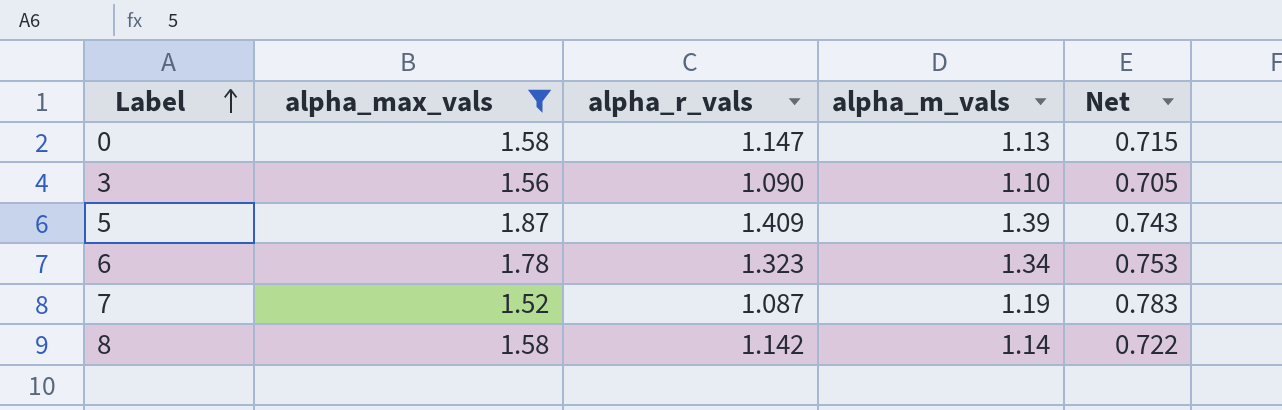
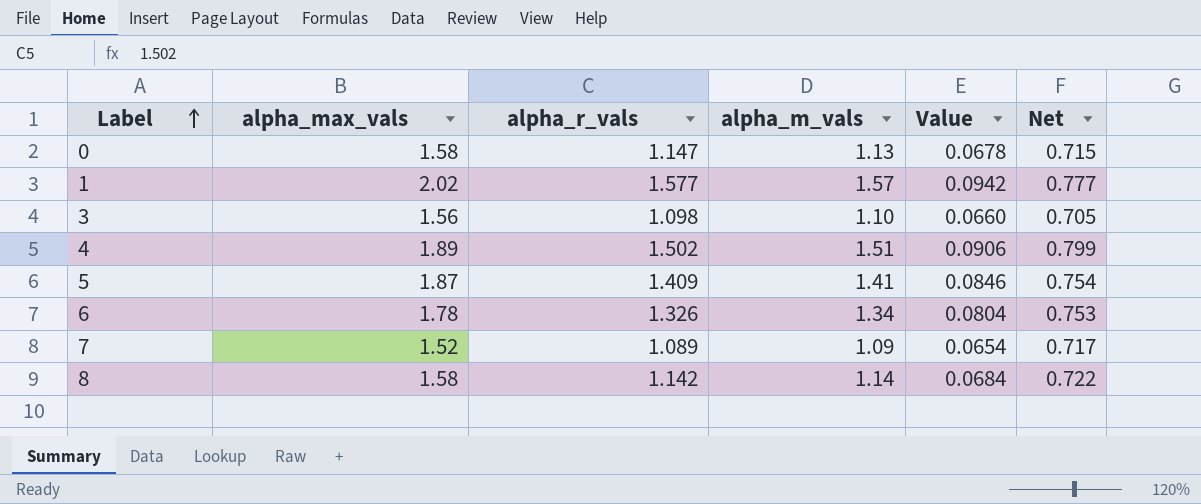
filter: alpha_max_vals <= 1.87 -> none
column Value | formula: none -> [alpha_m_vals] * 0.06
3 | alpha_r_vals: 1.090 -> 1.098
5 | alpha_m_vals: 1.39 -> 1.41
5 | Net: 0.743 -> 0.754
6 | alpha_r_vals: 1.323 -> 1.326
7 | alpha_r_vals: 1.087 -> 1.089
7 | alpha_m_vals: 1.19 -> 1.09
7 | Net: 0.783 -> 0.717

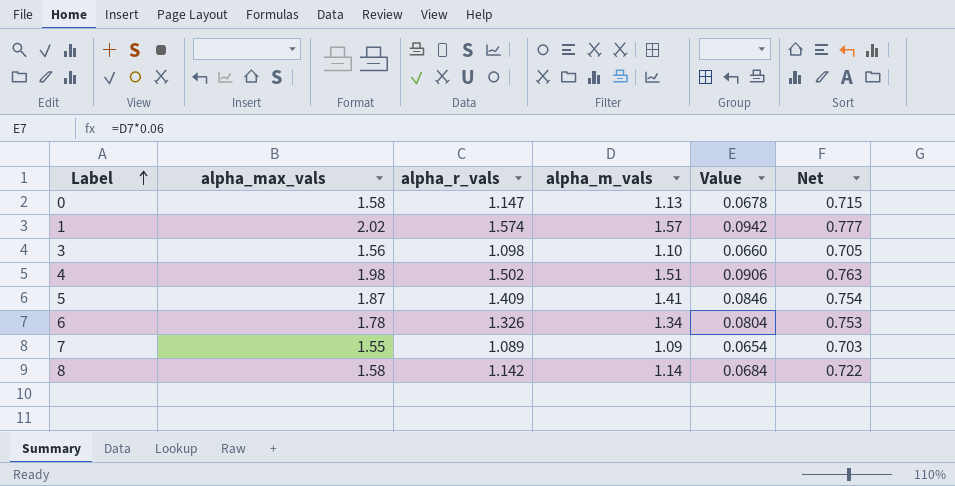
1 | alpha_r_vals: 1.577 -> 1.574
4 | alpha_max_vals: 1.89 -> 1.98
4 | Net: 0.799 -> 0.763
7 | alpha_max_vals: 1.52 -> 1.55
7 | Net: 0.717 -> 0.703

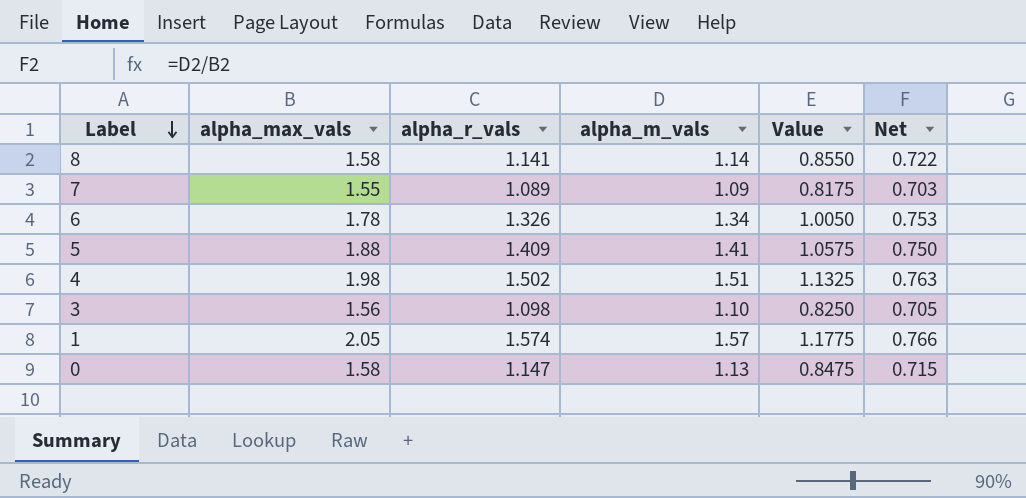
row order: Label ascending -> Label descending
column Value | formula: [alpha_m_vals] * 0.06 -> [alpha_m_vals] * 0.75
8 | alpha_r_vals: 1.142 -> 1.141
5 | alpha_max_vals: 1.87 -> 1.88
5 | Net: 0.754 -> 0.750
1 | alpha_max_vals: 2.02 -> 2.05
1 | Net: 0.777 -> 0.766

